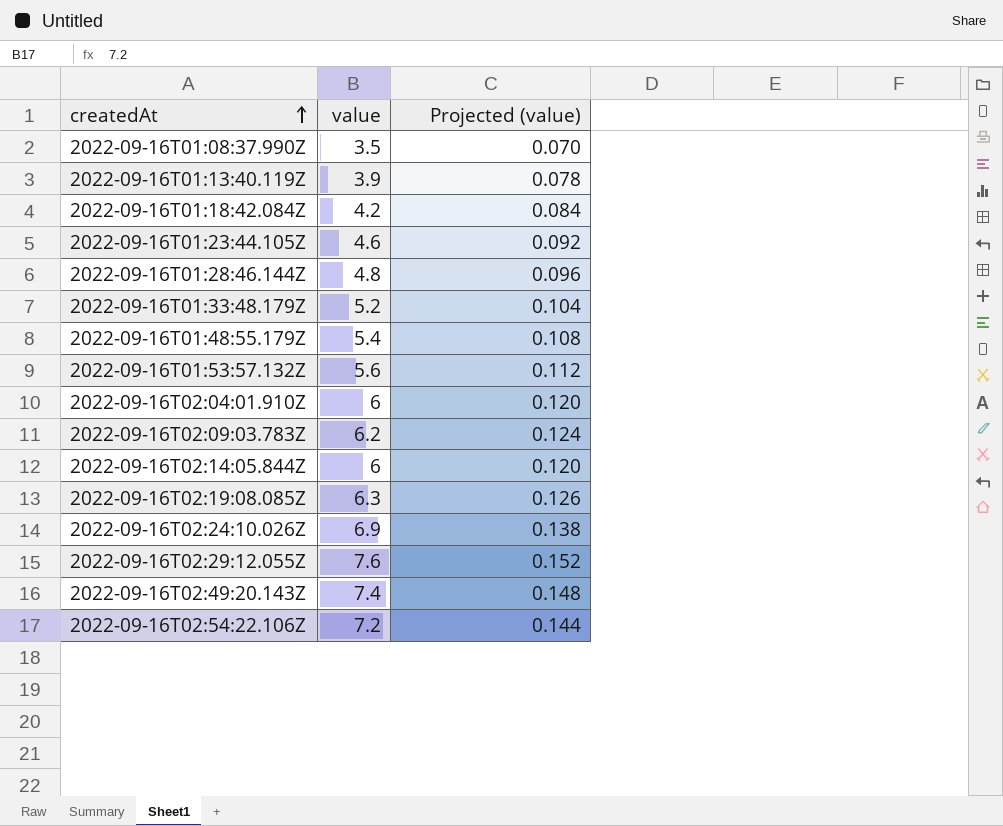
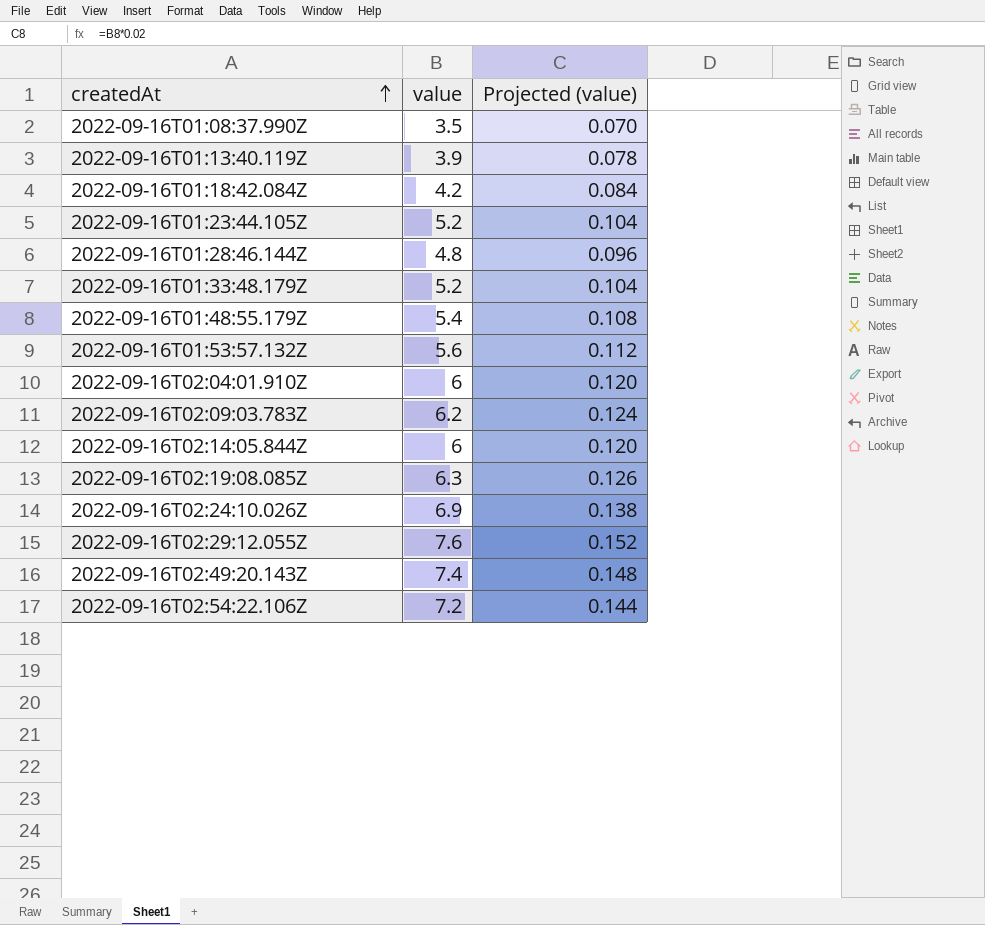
2022-09-16T01:23:44.105Z | value: 4.6 -> 5.2
2022-09-16T01:23:44.105Z | Projected (value): 0.092 -> 0.104

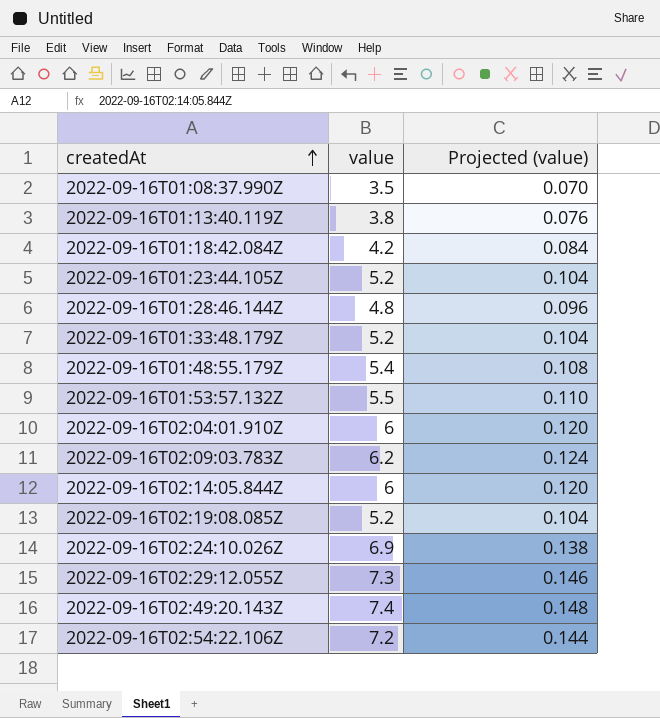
2022-09-16T01:13:40.119Z | value: 3.9 -> 3.8
2022-09-16T01:13:40.119Z | Projected (value): 0.078 -> 0.076
2022-09-16T01:53:57.132Z | value: 5.6 -> 5.5
2022-09-16T01:53:57.132Z | Projected (value): 0.112 -> 0.110
2022-09-16T02:19:08.085Z | value: 6.3 -> 5.2
2022-09-16T02:19:08.085Z | Projected (value): 0.126 -> 0.104
2022-09-16T02:29:12.055Z | value: 7.6 -> 7.3
2022-09-16T02:29:12.055Z | Projected (value): 0.152 -> 0.146

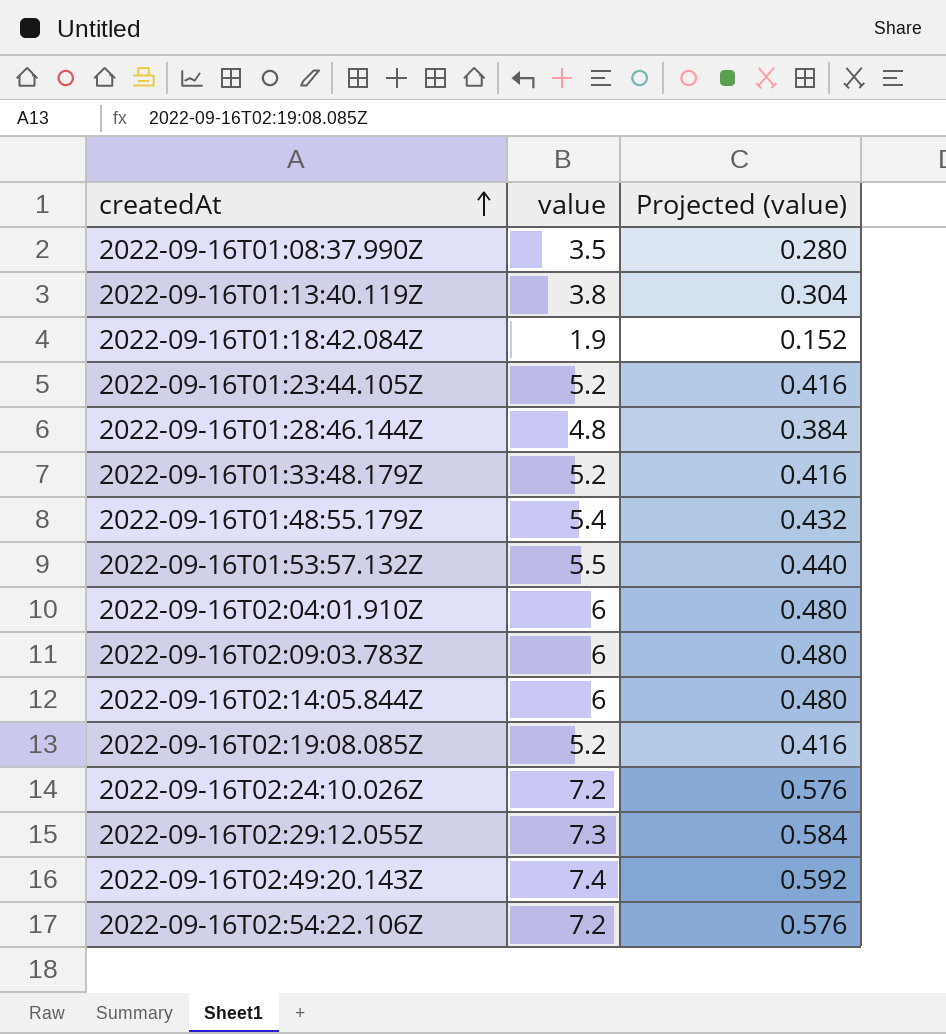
column Projected (value) | formula: [value] * 0.02 -> [value] * 0.08
2022-09-16T01:18:42.084Z | value: 4.2 -> 1.9
2022-09-16T02:09:03.783Z | value: 6.2 -> 6
2022-09-16T02:24:10.026Z | value: 6.9 -> 7.2

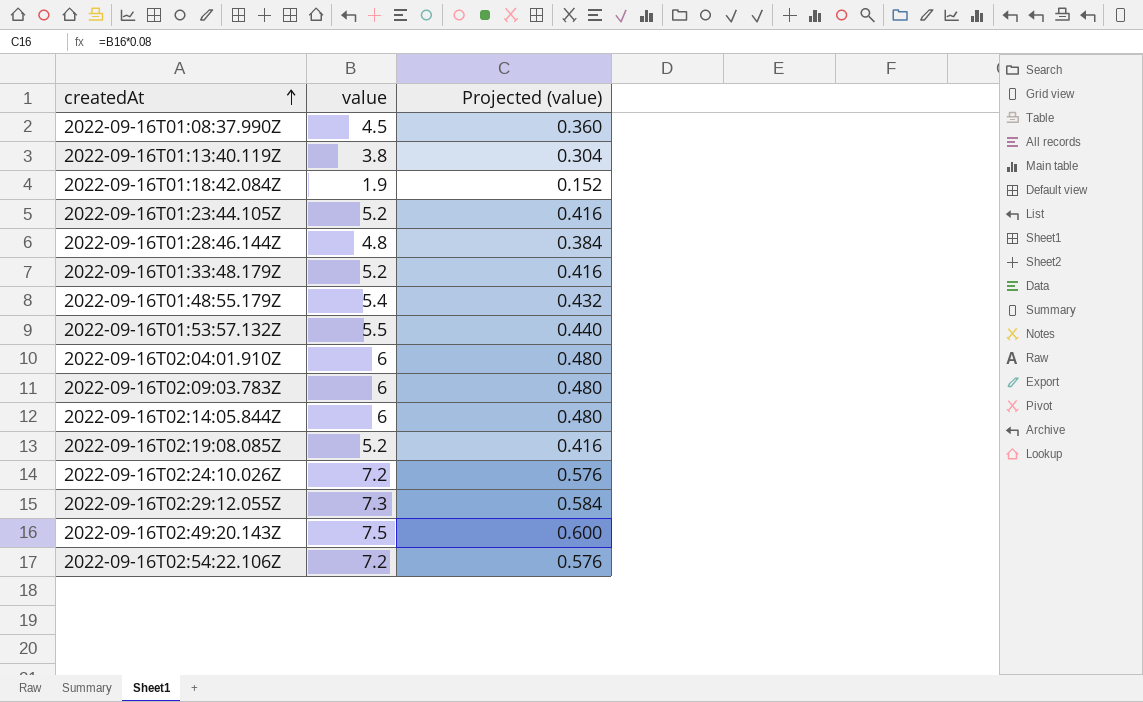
2022-09-16T01:08:37.990Z | value: 3.5 -> 4.5
2022-09-16T01:08:37.990Z | Projected (value): 0.280 -> 0.360
2022-09-16T02:49:20.143Z | value: 7.4 -> 7.5
2022-09-16T02:49:20.143Z | Projected (value): 0.592 -> 0.600

